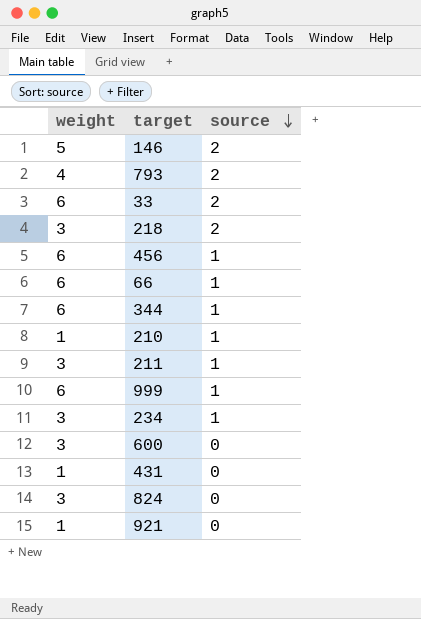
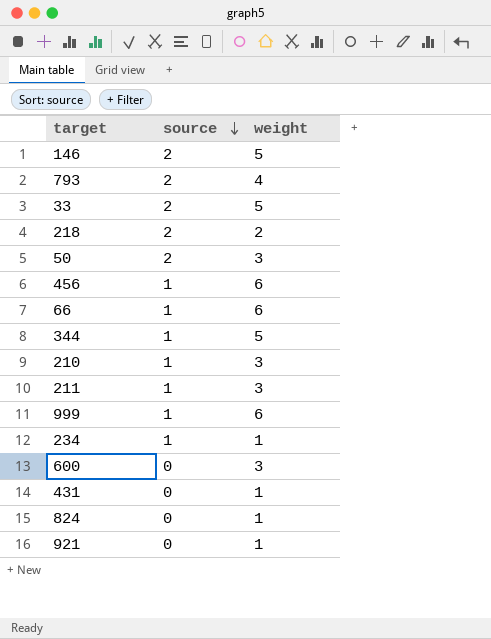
column weight | position: 1 -> 3
33 | weight: 6 -> 5
218 | weight: 3 -> 2
row 50: none -> 2 | 3
344 | weight: 6 -> 5
210 | weight: 1 -> 3
234 | weight: 3 -> 1
824 | weight: 3 -> 1

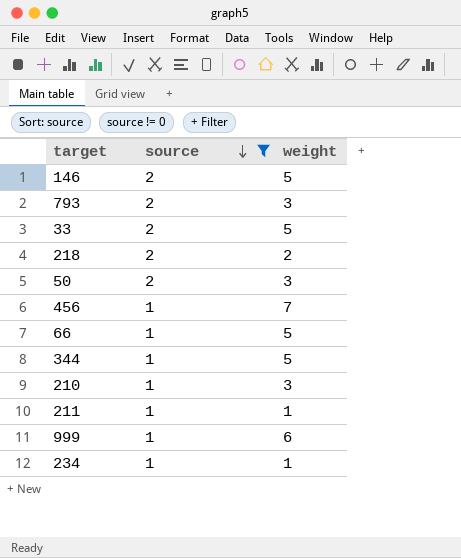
filter: none -> source != 0
793 | weight: 4 -> 3
456 | weight: 6 -> 7
66 | weight: 6 -> 5
211 | weight: 3 -> 1

